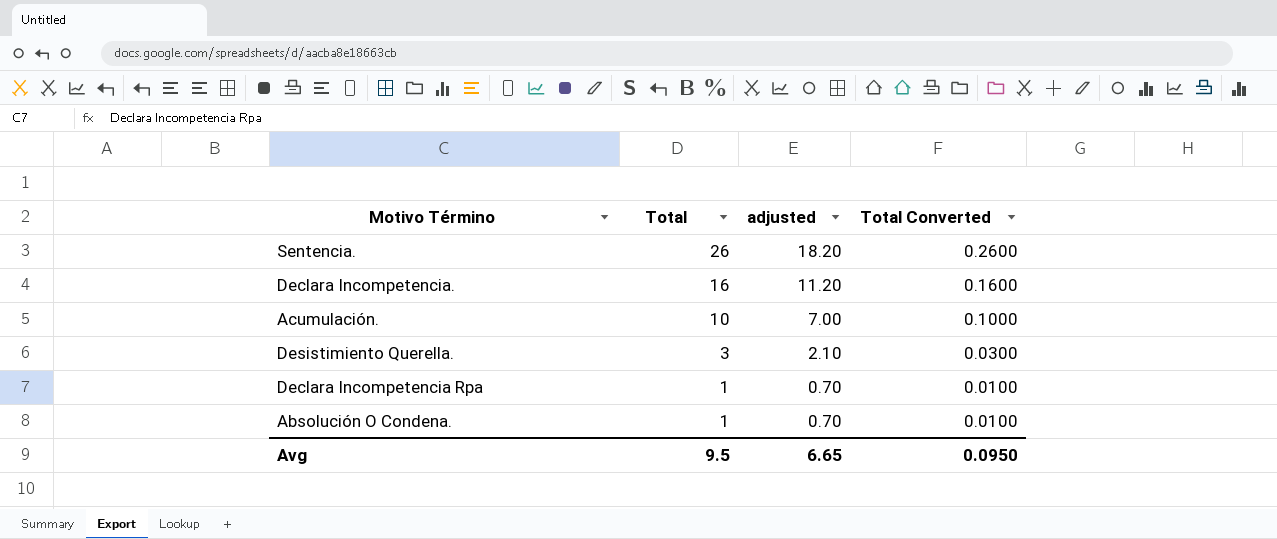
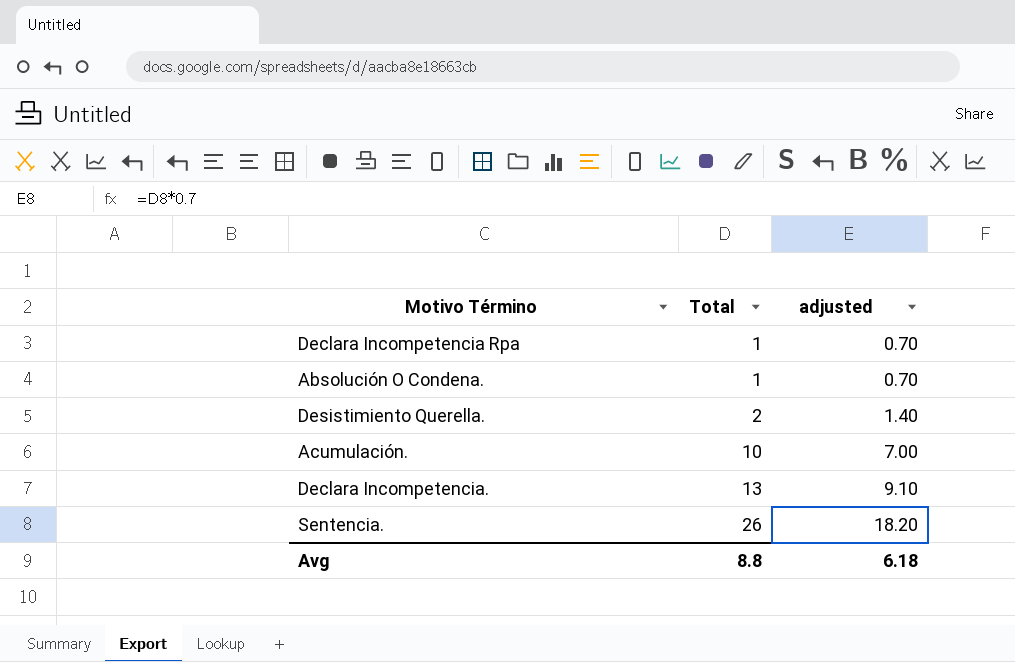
row order: Total descending -> Total ascending
column Total Converted | formula: [Total] * 0.01 -> none
Desistimiento Querella. | Total: 3 -> 2
Desistimiento Querella. | adjusted: 2.10 -> 1.40
Declara Incompetencia. | Total: 16 -> 13
Declara Incompetencia. | adjusted: 11.20 -> 9.10
Avg | Total: 9.5 -> 8.8
Avg | adjusted: 6.65 -> 6.18

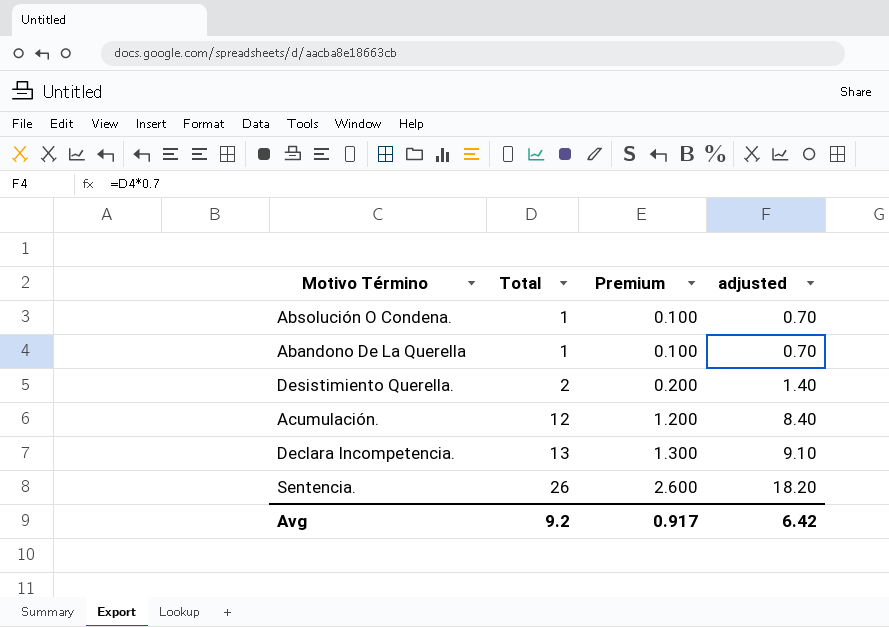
column Premium | formula: none -> [Total] * 0.1
row Declara Incompetencia Rpa: 1 | 0.70 -> none
row Abandono De La Querella: none -> 1 | 0.100 | 0.70
Acumulación. | Total: 10 -> 12
Acumulación. | adjusted: 7.00 -> 8.40
Avg | Total: 8.8 -> 9.2
Avg | adjusted: 6.18 -> 6.42

